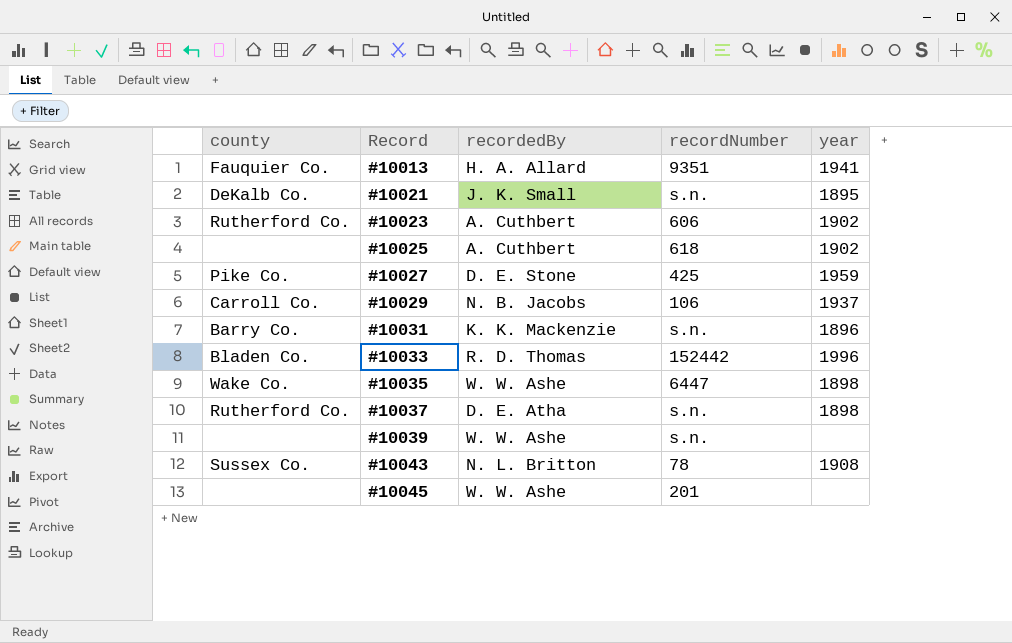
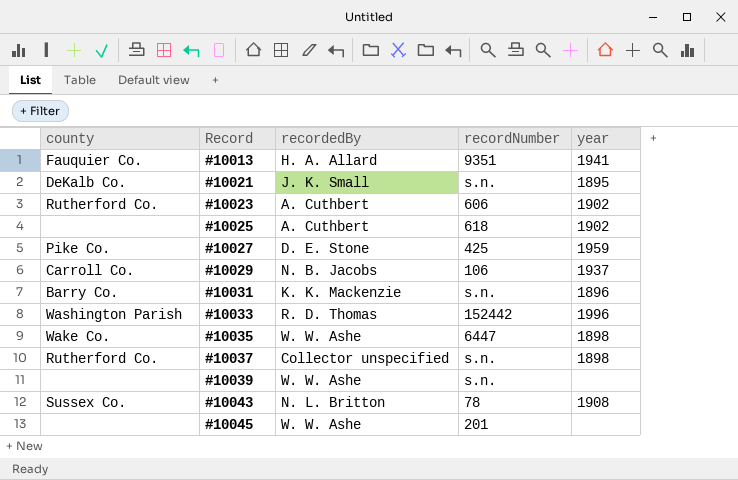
#10033 | county: Bladen Co. -> Washington Parish
#10037 | recordedBy: D. E. Atha -> Collector unspecified

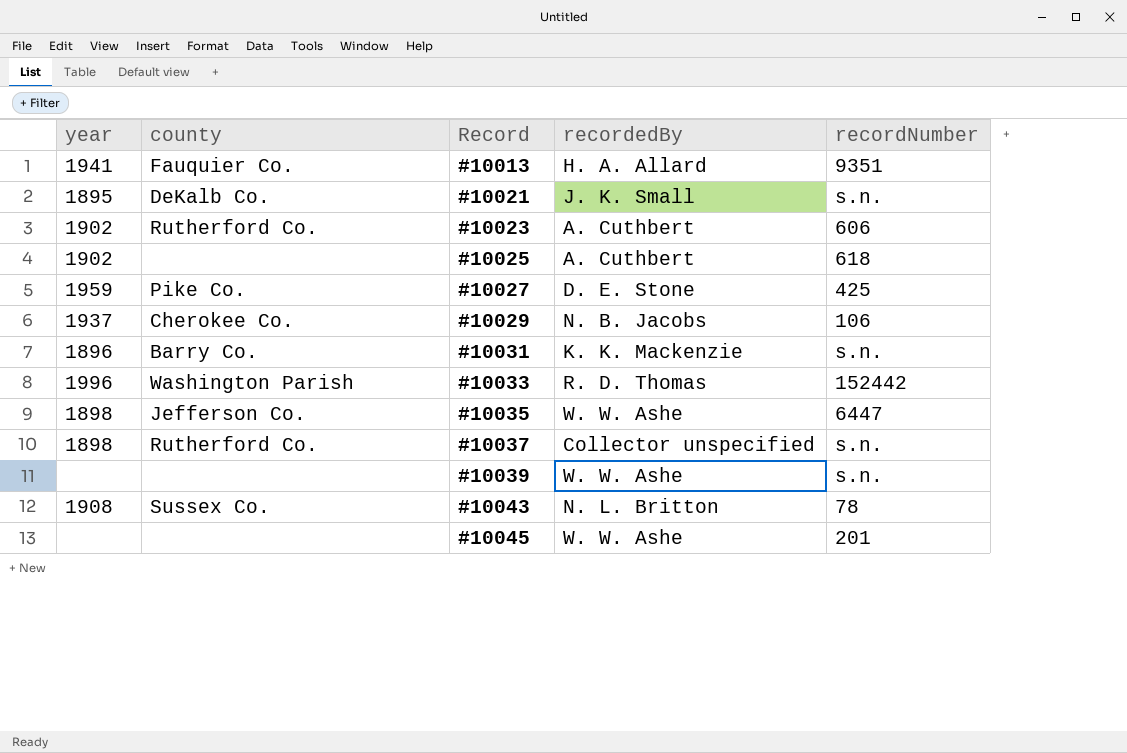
column year | position: 5 -> 1
#10029 | county: Carroll Co. -> Cherokee Co.
#10035 | county: Wake Co. -> Jefferson Co.

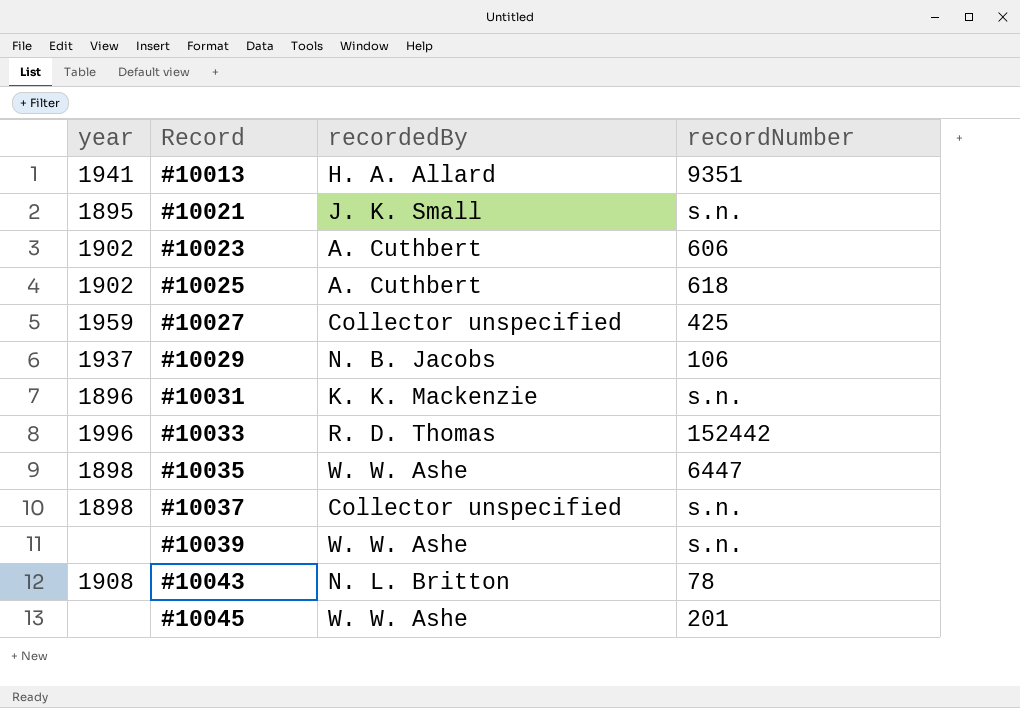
column county | position: 2 -> none
#10027 | recordedBy: D. E. Stone -> Collector unspecified

